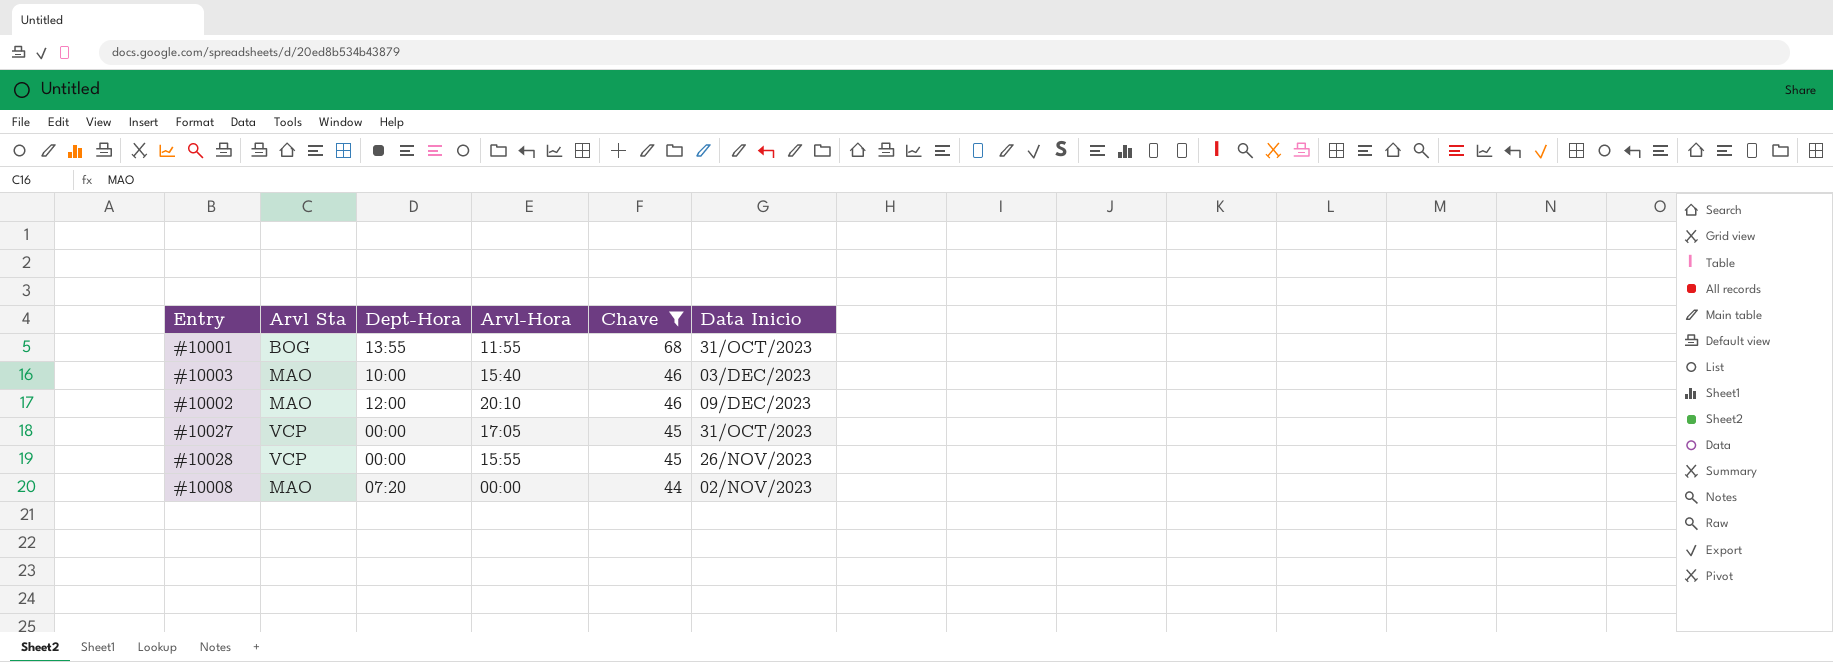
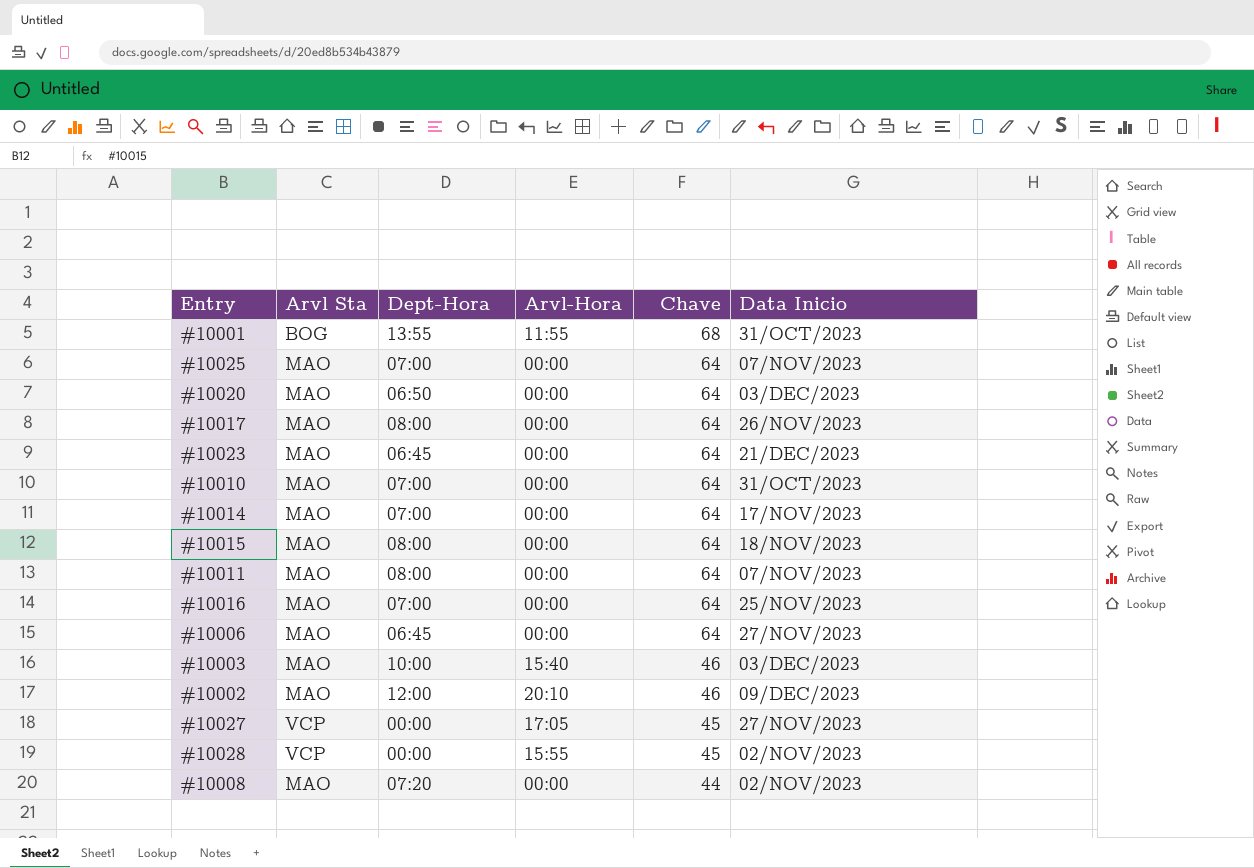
filter: Chave != 64 -> none
#10027 | Data Inicio: 31/OCT/2023 -> 27/NOV/2023
#10028 | Data Inicio: 26/NOV/2023 -> 02/NOV/2023

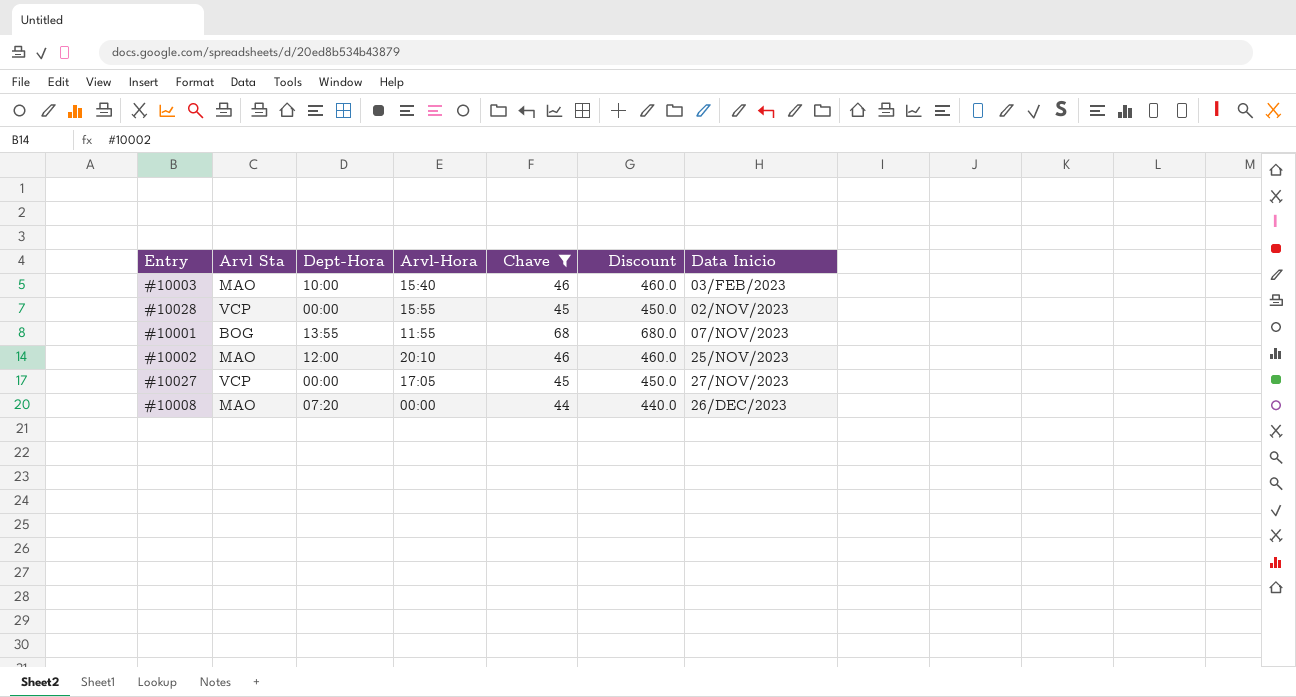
filter: none -> Chave != 64
row order: Chave descending -> Data Inicio ascending
column Discount | formula: none -> [Chave] * 10
#10003 | Data Inicio: 03/DEC/2023 -> 03/FEB/2023
#10001 | Data Inicio: 31/OCT/2023 -> 07/NOV/2023
#10002 | Data Inicio: 09/DEC/2023 -> 25/NOV/2023
#10008 | Data Inicio: 02/NOV/2023 -> 26/DEC/2023

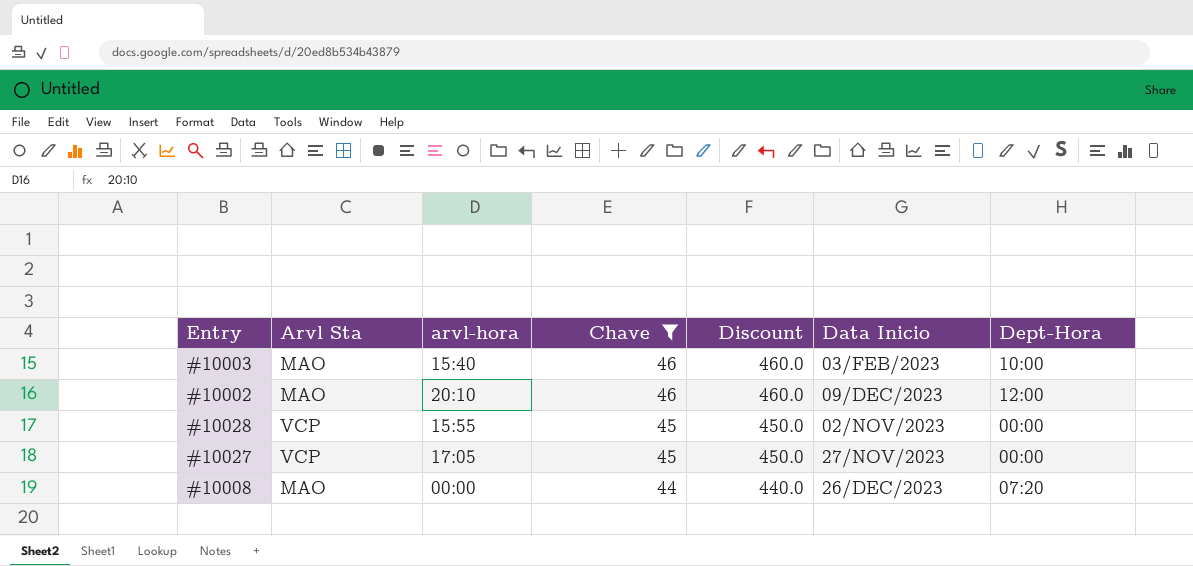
row order: Data Inicio ascending -> Chave descending
column name: Arvl-Hora -> arvl-hora
column Dept-Hora | position: 3 -> 7
row #10001: BOG | 13:55 | 11:55 | 68 | 680.0 | 07/NOV/2023 -> none
#10002 | Data Inicio: 25/NOV/2023 -> 09/DEC/2023

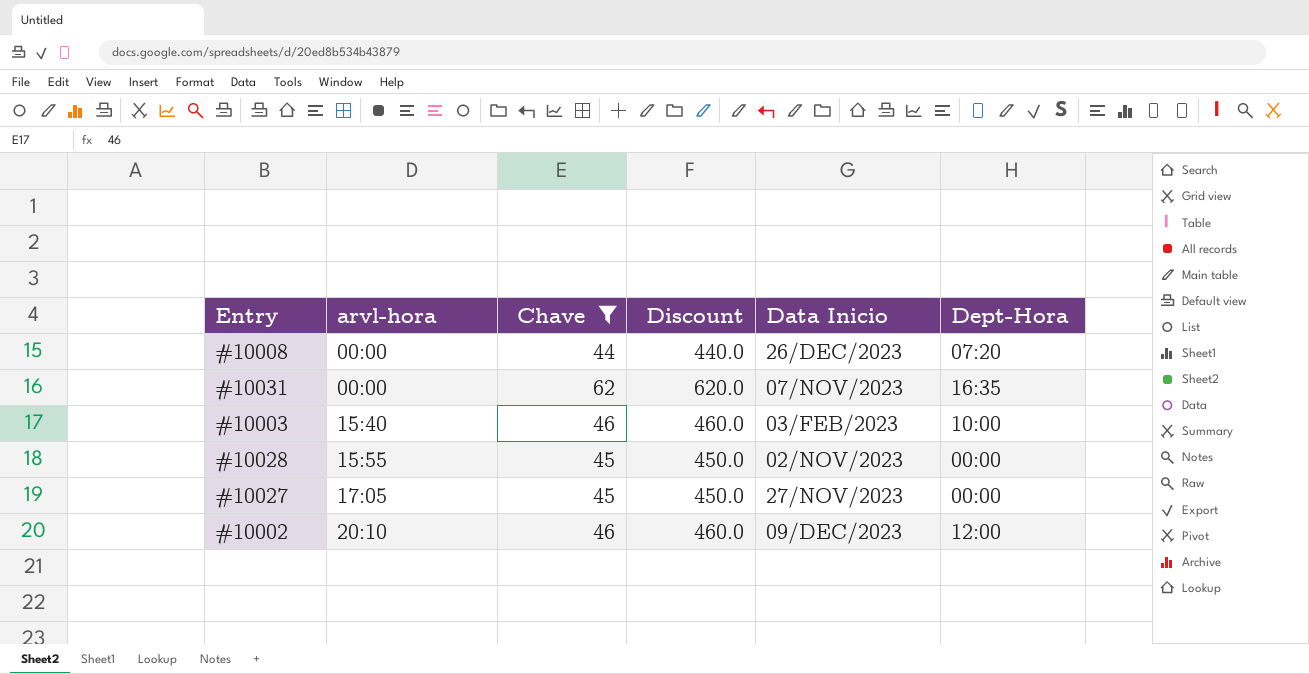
row order: Chave descending -> arvl-hora ascending
column Arvl Sta | position: 2 -> none
row #10031: none -> 00:00 | 62 | 620.0 | 07/NOV/2023 | 16:35

